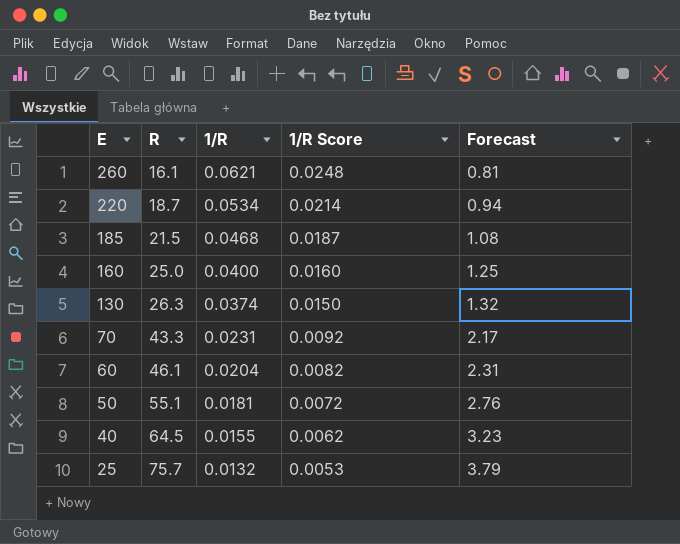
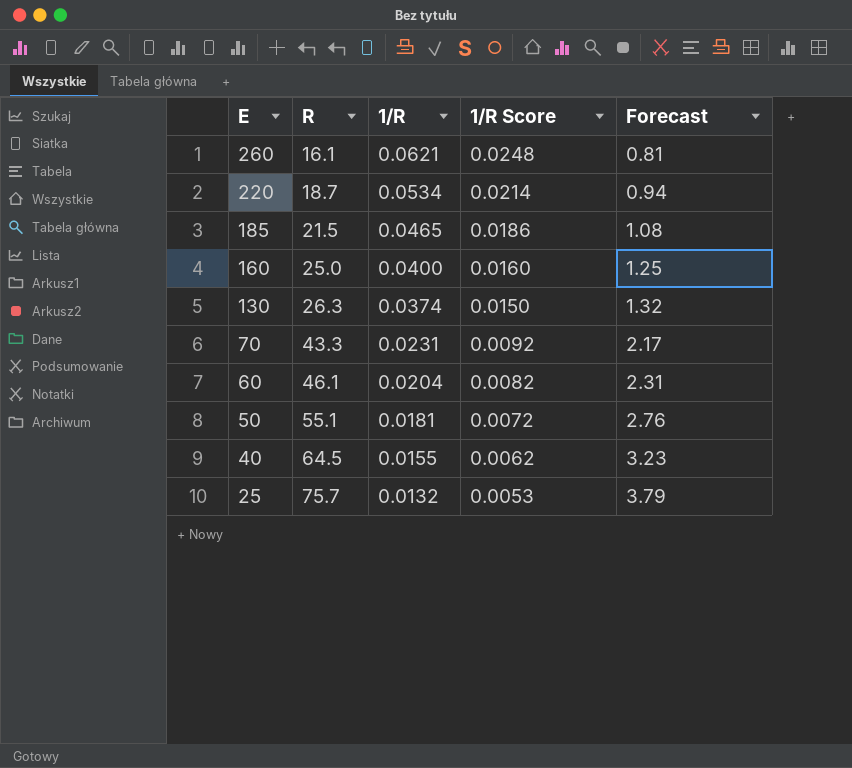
185 | 1/R: 0.0468 -> 0.0465
185 | 1/R Score: 0.0187 -> 0.0186

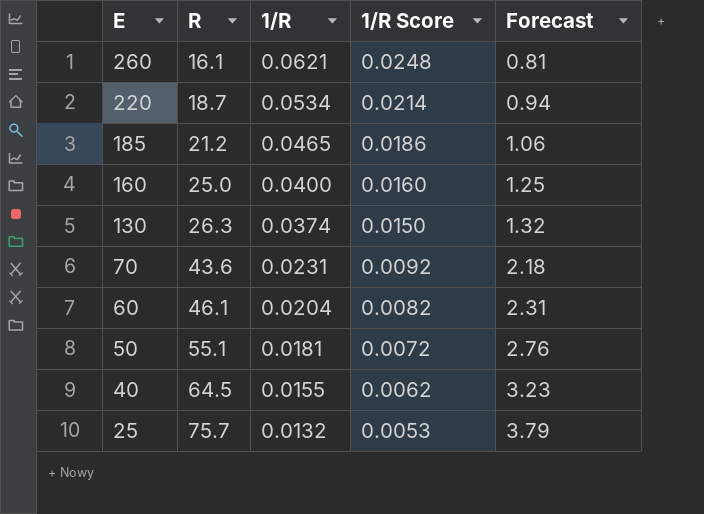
185 | R: 21.5 -> 21.2
185 | Forecast: 1.08 -> 1.06
70 | R: 43.3 -> 43.6
70 | Forecast: 2.17 -> 2.18

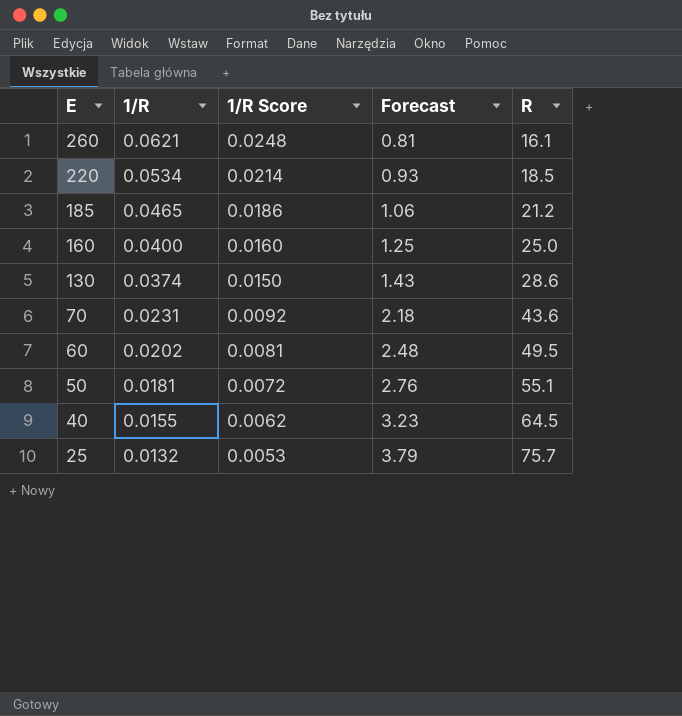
column R | position: 2 -> 5
220 | Forecast: 0.94 -> 0.93
220 | R: 18.7 -> 18.5
130 | Forecast: 1.32 -> 1.43
130 | R: 26.3 -> 28.6
60 | 1/R: 0.0204 -> 0.0202
60 | 1/R Score: 0.0082 -> 0.0081
60 | Forecast: 2.31 -> 2.48
60 | R: 46.1 -> 49.5

